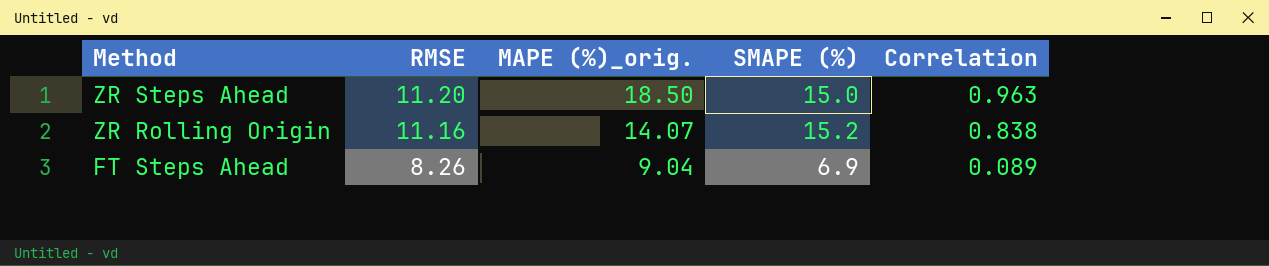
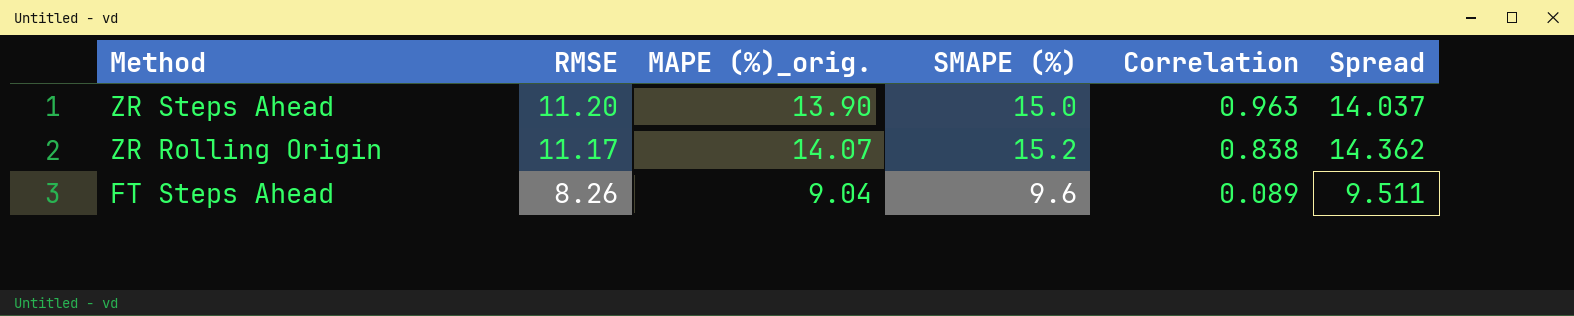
column Spread | formula: none -> [SMAPE (%)] - [Correlation]
ZR Steps Ahead | MAPE (%)_orig.: 18.50 -> 13.90
ZR Rolling Origin | RMSE: 11.16 -> 11.17
FT Steps Ahead | SMAPE (%): 6.9 -> 9.6

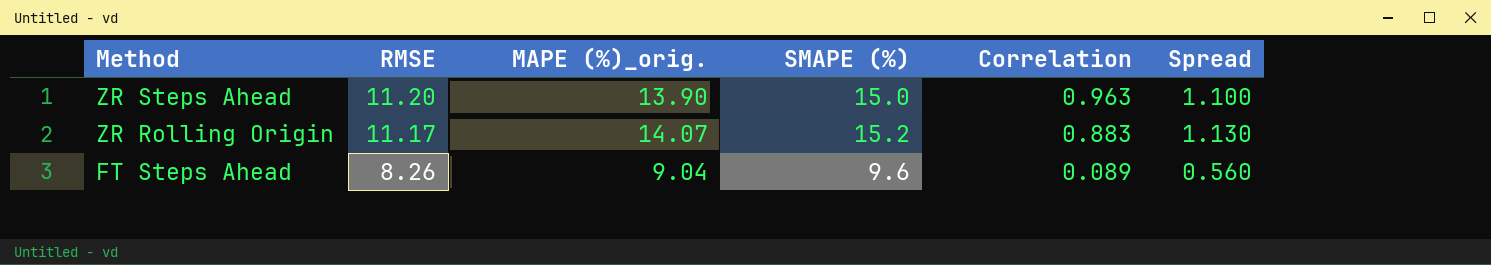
column Spread | formula: [SMAPE (%)] - [Correlation] -> [SMAPE (%)] - [MAPE (%)_orig.]
ZR Rolling Origin | Correlation: 0.838 -> 0.883

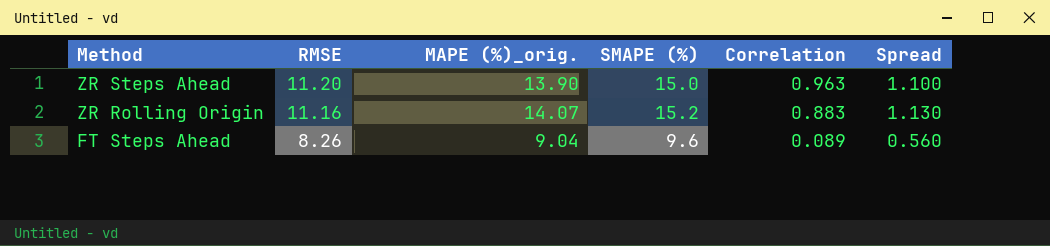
ZR Rolling Origin | RMSE: 11.17 -> 11.16

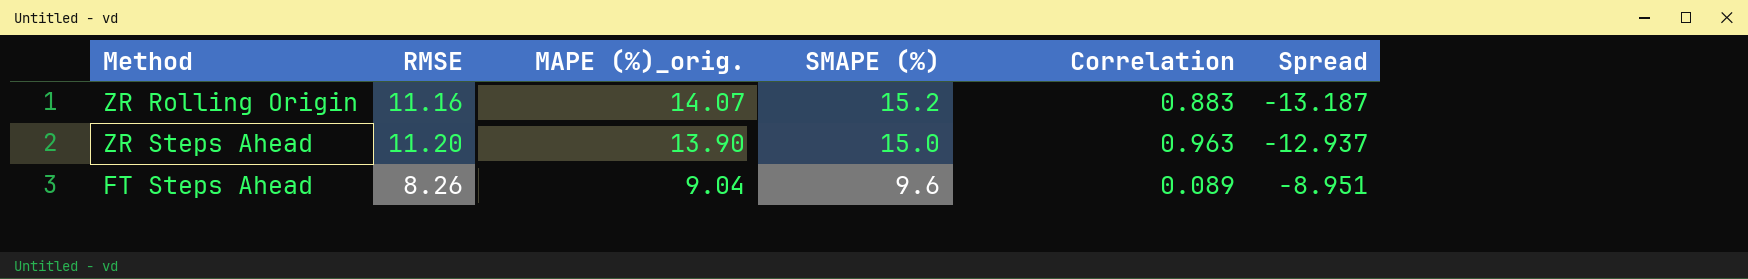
row order: Method descending -> MAPE (%)_orig. descending
column Spread | formula: [SMAPE (%)] - [MAPE (%)_orig.] -> [Correlation] - [MAPE (%)_orig.]

